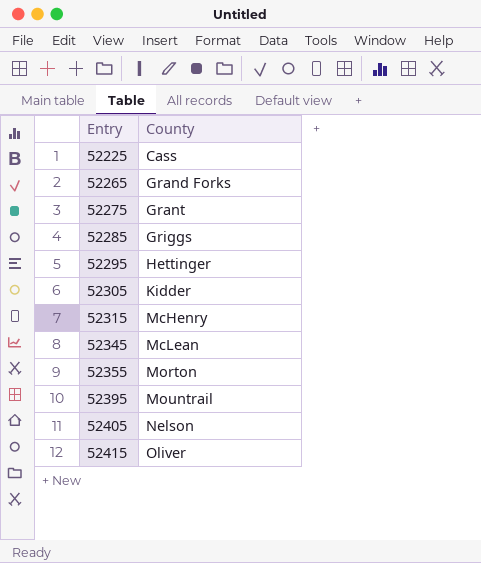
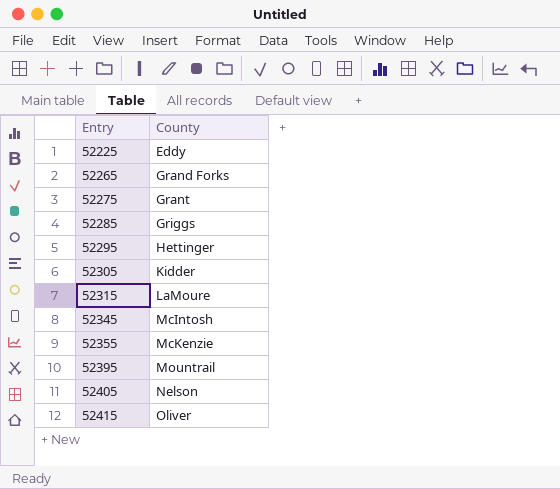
52225 | County: Cass -> Eddy
52315 | County: McHenry -> LaMoure
52345 | County: McLean -> McIntosh
52355 | County: Morton -> McKenzie

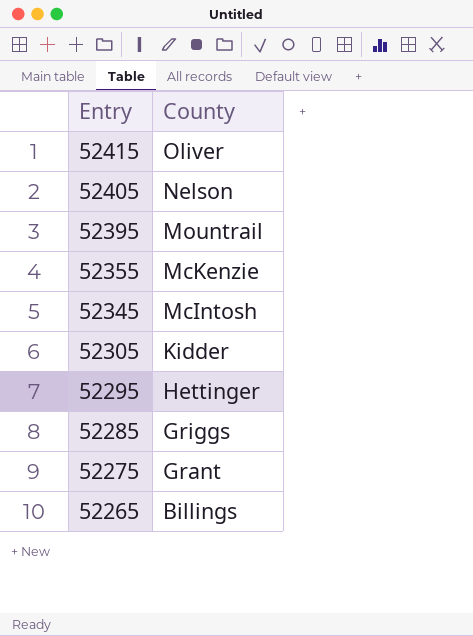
row order: Entry ascending -> Entry descending
row 52225: Eddy -> none
row 52315: LaMoure -> none
52265 | County: Grand Forks -> Billings

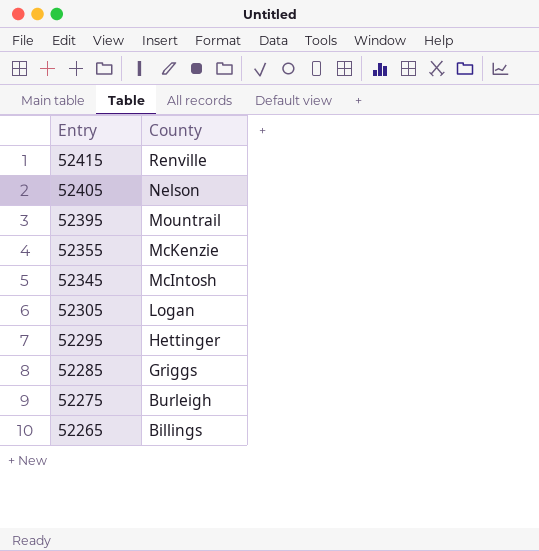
52415 | County: Oliver -> Renville
52305 | County: Kidder -> Logan
52275 | County: Grant -> Burleigh

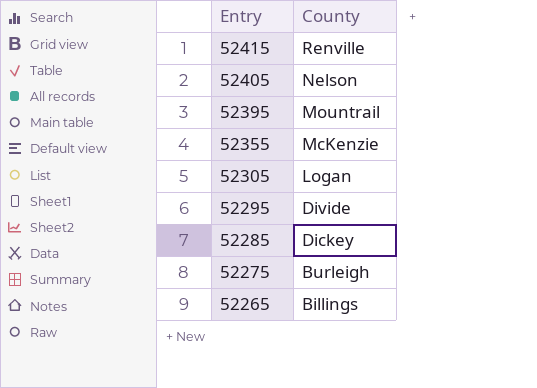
row 52345: McIntosh -> none
52295 | County: Hettinger -> Divide
52285 | County: Griggs -> Dickey

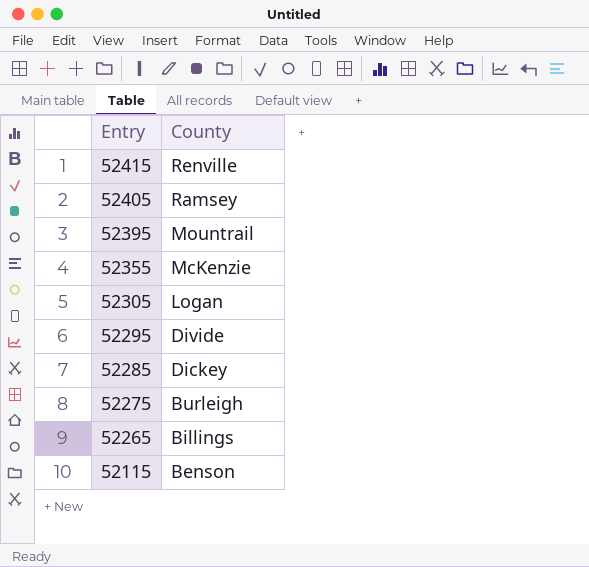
52405 | County: Nelson -> Ramsey
row 52115: none -> Benson

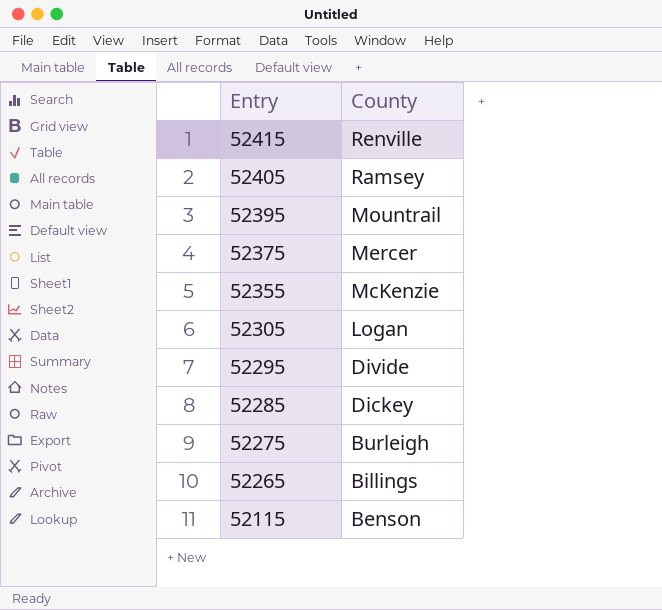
row 52375: none -> Mercer

